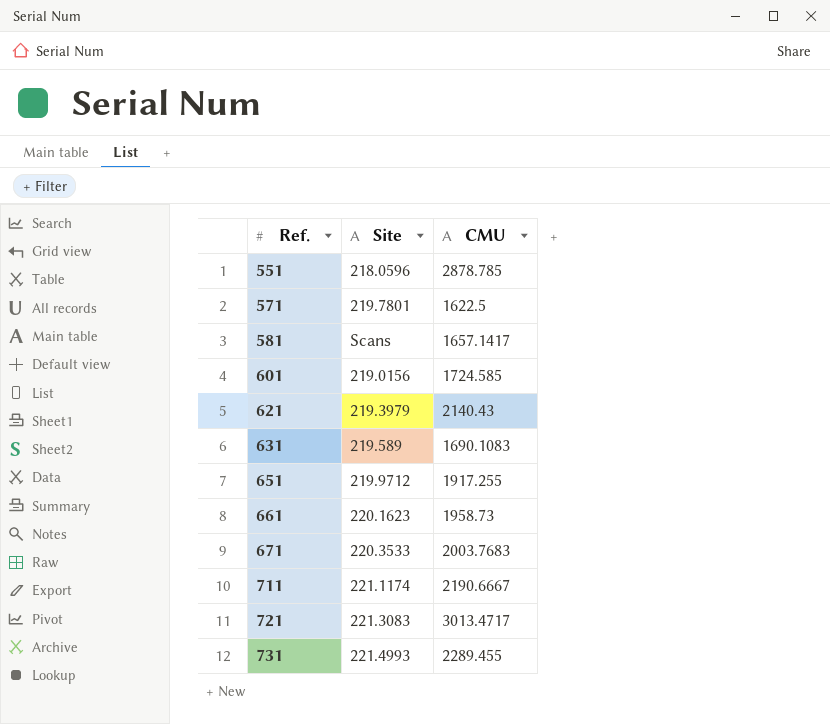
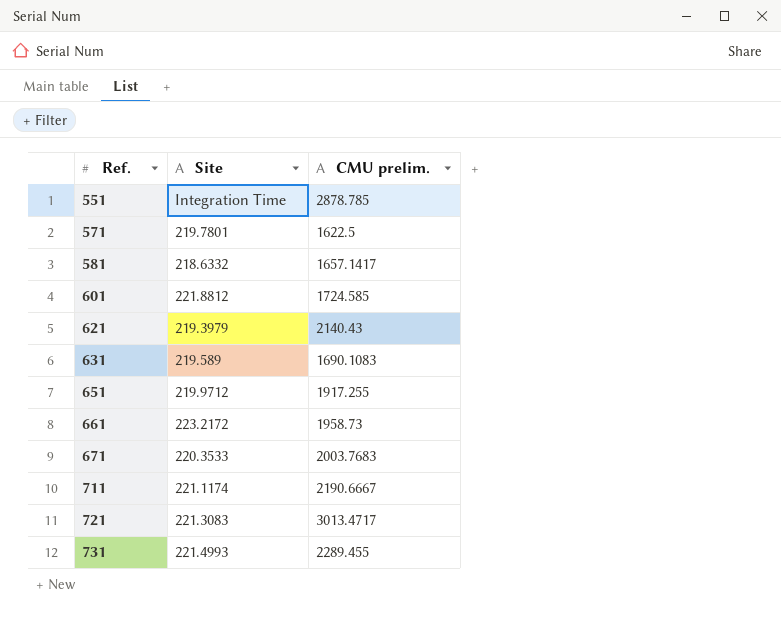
column name: CMU -> CMU prelim.
551 | Site: 218.0596 -> Integration Time
581 | Site: Scans -> 218.6332
601 | Site: 219.0156 -> 221.8812
661 | Site: 220.1623 -> 223.2172

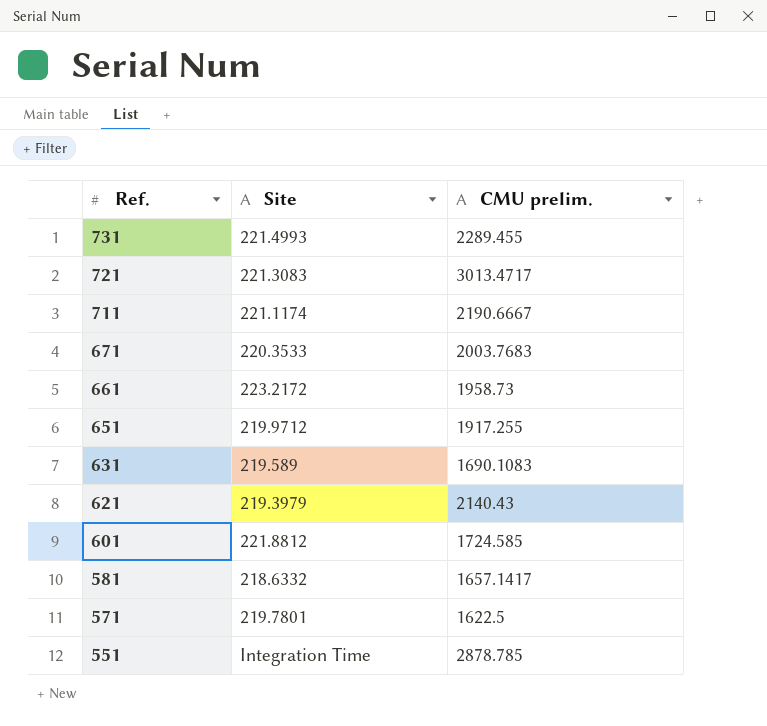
row order: Ref. ascending -> Ref. descending

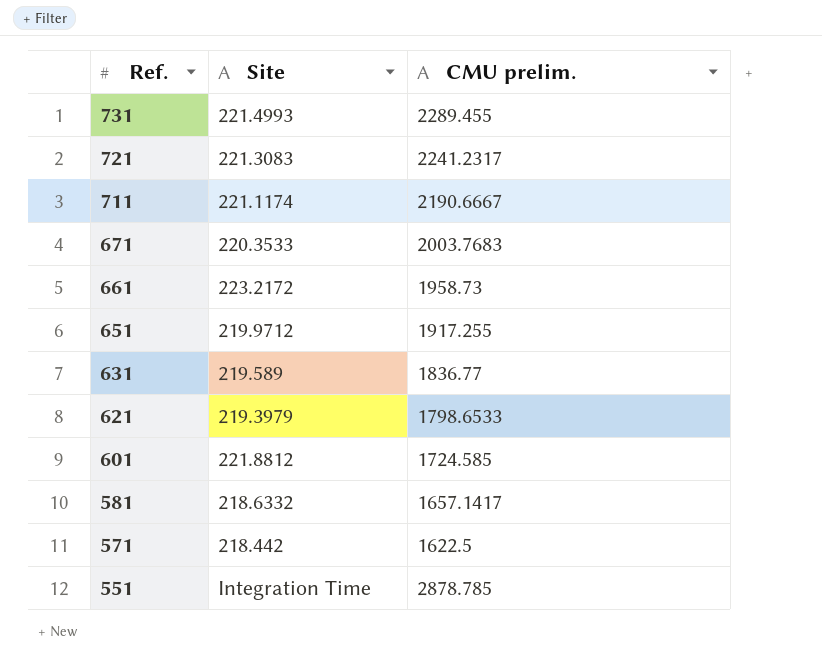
721 | CMU prelim.: 3013.4717 -> 2241.2317
631 | CMU prelim.: 1690.1083 -> 1836.77
621 | CMU prelim.: 2140.43 -> 1798.6533
571 | Site: 219.7801 -> 218.442

